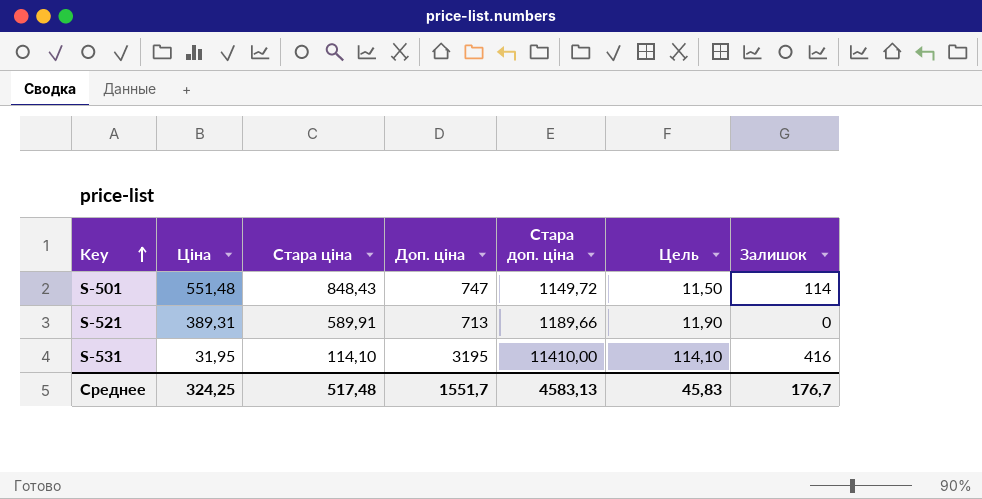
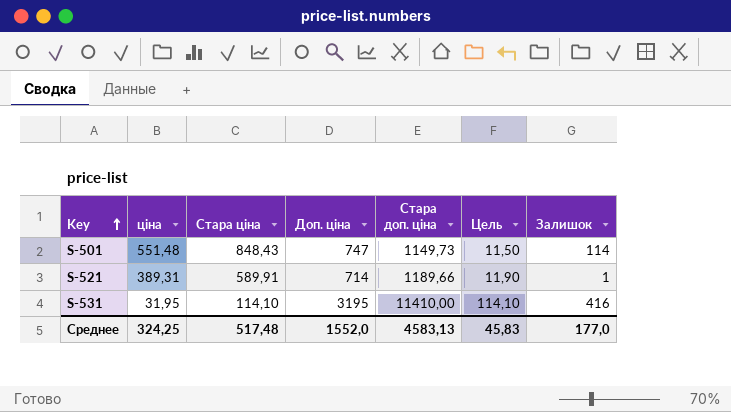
column name: Ціна -> ціна
S-501 | Стара доп. ціна: 1149,72 -> 1149,73
S-521 | Доп. ціна: 713 -> 714
S-521 | Залишок: 0 -> 1
Среднее | Доп. ціна: 1551,7 -> 1552,0
Среднее | Залишок: 176,7 -> 177,0

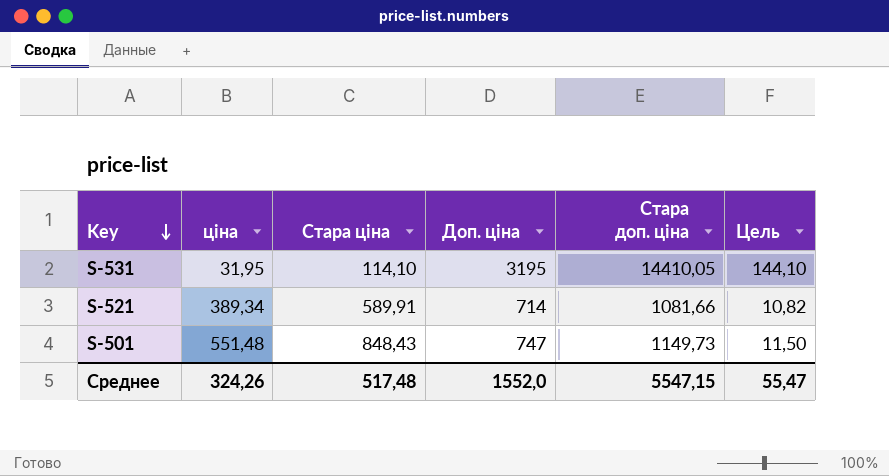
row order: Key ascending -> Key descending
column Залишок | position: 7 -> none
S-531 | Стара доп. ціна: 11410,00 -> 14410,05
S-531 | Цель: 114,10 -> 144,10
S-521 | ціна: 389,31 -> 389,34
S-521 | Стара доп. ціна: 1189,66 -> 1081,66
S-521 | Цель: 11,90 -> 10,82
Среднее | ціна: 324,25 -> 324,26
Среднее | Стара доп. ціна: 4583,13 -> 5547,15
Среднее | Цель: 45,83 -> 55,47

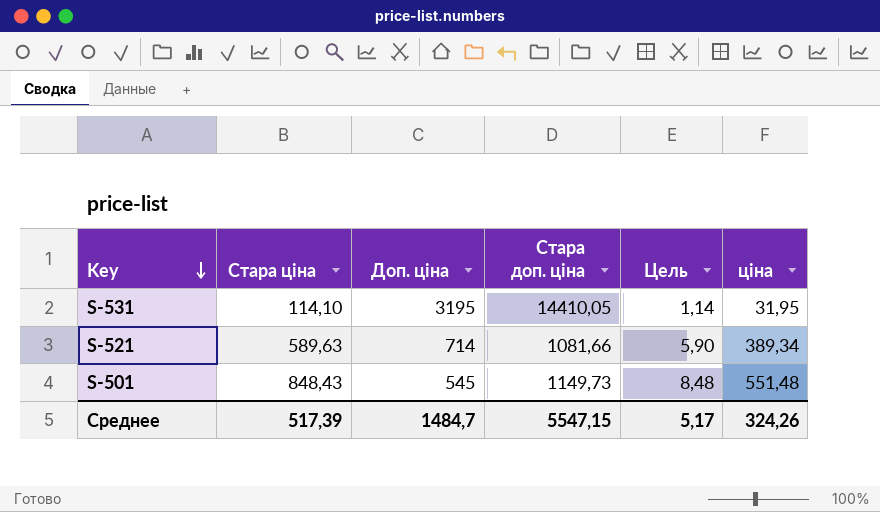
column Цель | formula: [Стара доп. ціна] * 0,01 -> [Стара ціна] * 0,01
column ціна | position: 2 -> 6
S-521 | Стара ціна: 589,91 -> 589,63
S-501 | Доп. ціна: 747 -> 545
Среднее | Стара ціна: 517,48 -> 517,39
Среднее | Доп. ціна: 1552,0 -> 1484,7
Среднее | Цель: 55,47 -> 5,17

